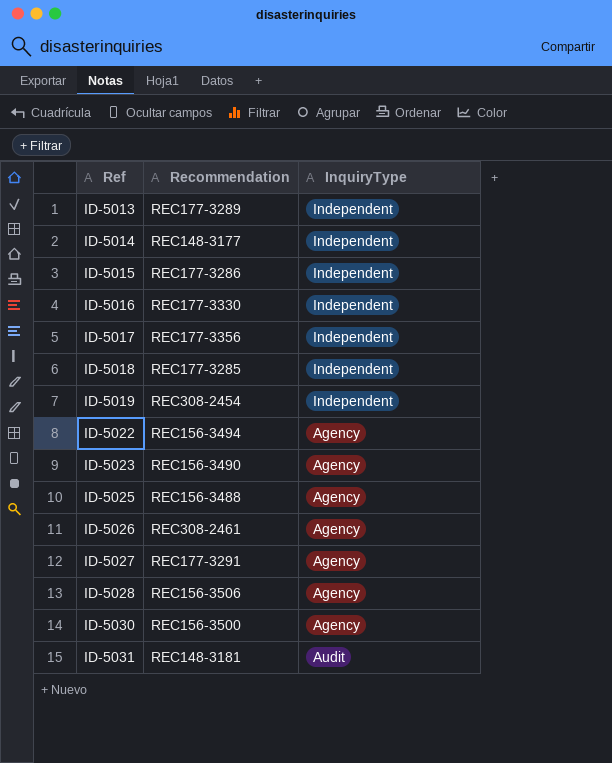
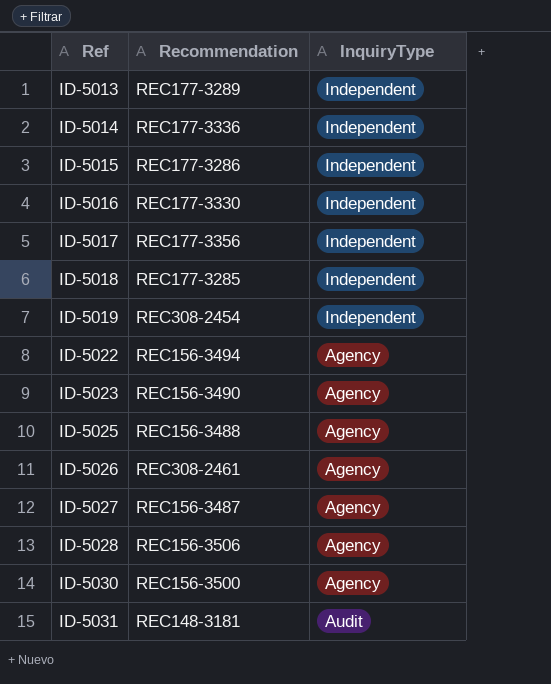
ID-5014 | Recommendation: REC148-3177 -> REC177-3336
ID-5027 | Recommendation: REC177-3291 -> REC156-3487

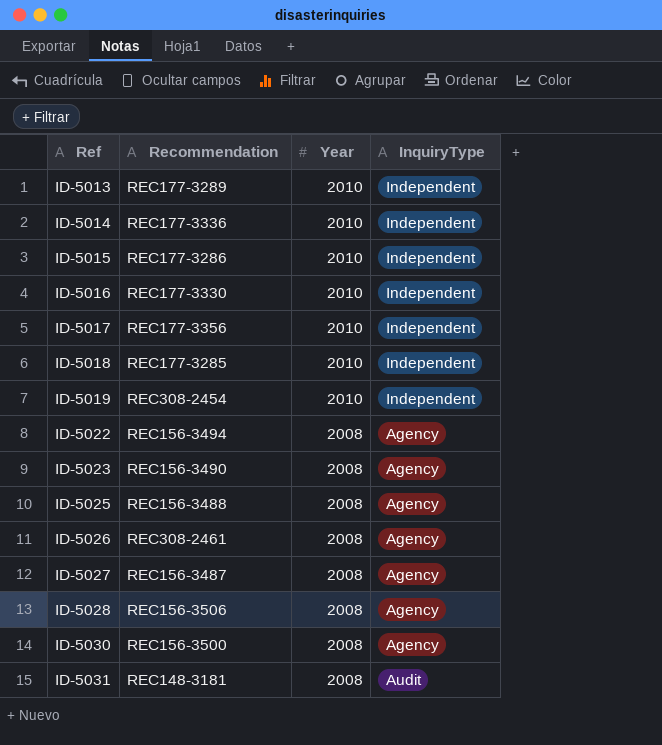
column Year | position: none -> 3

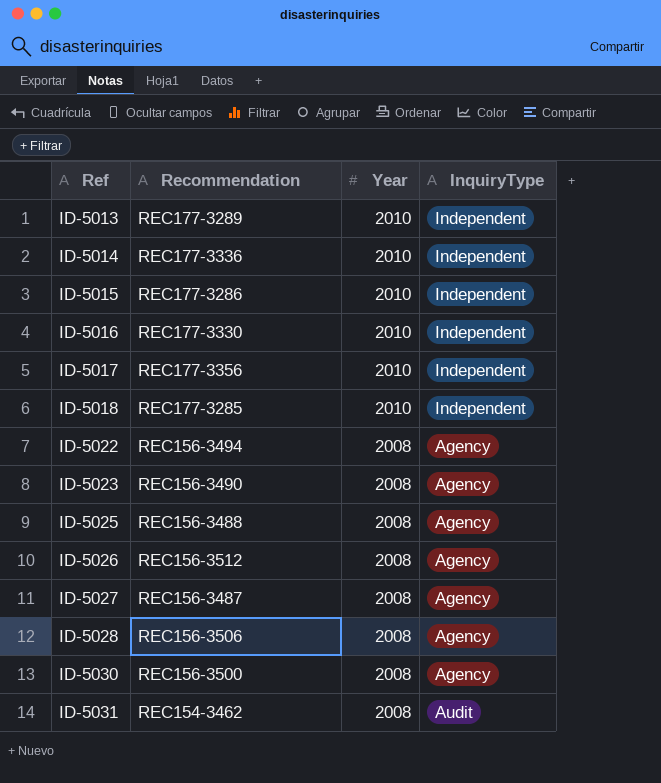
row ID-5019: REC308-2454 | 2010 | Independent -> none
ID-5026 | Recommendation: REC308-2461 -> REC156-3512
ID-5031 | Recommendation: REC148-3181 -> REC154-3462

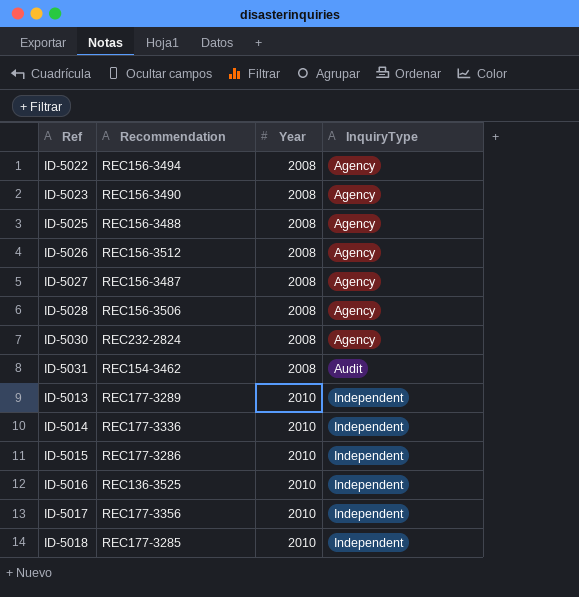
row order: Ref ascending -> Year ascending
ID-5030 | Recommendation: REC156-3500 -> REC232-2824
ID-5016 | Recommendation: REC177-3330 -> REC136-3525

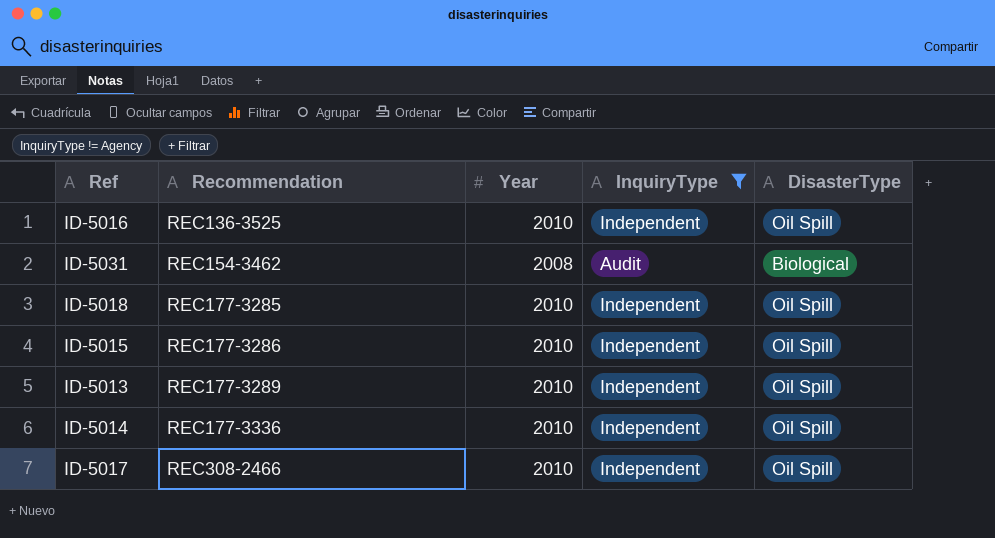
filter: none -> InquiryType != Agency
row order: Year ascending -> Recommendation ascending
column DisasterType | position: none -> 5
ID-5017 | Recommendation: REC177-3356 -> REC308-2466

